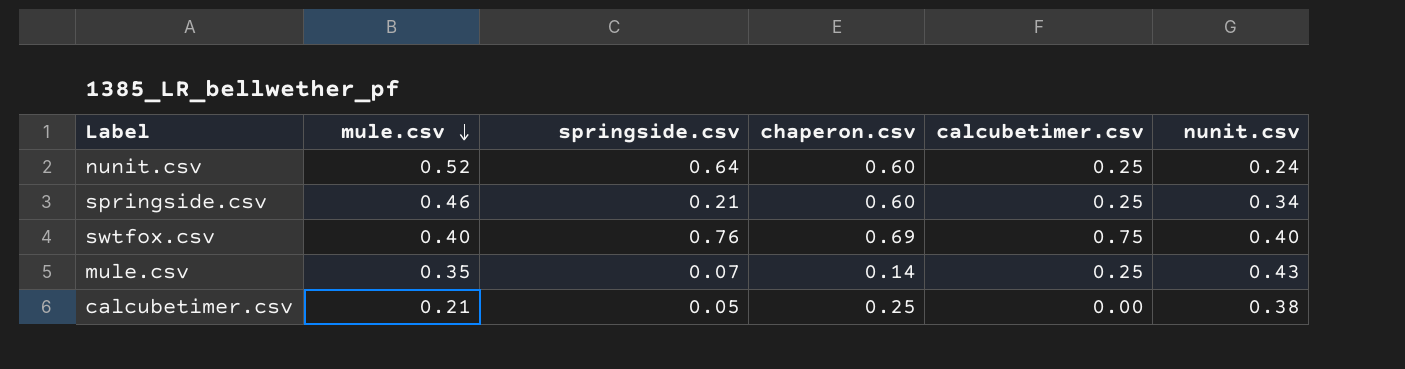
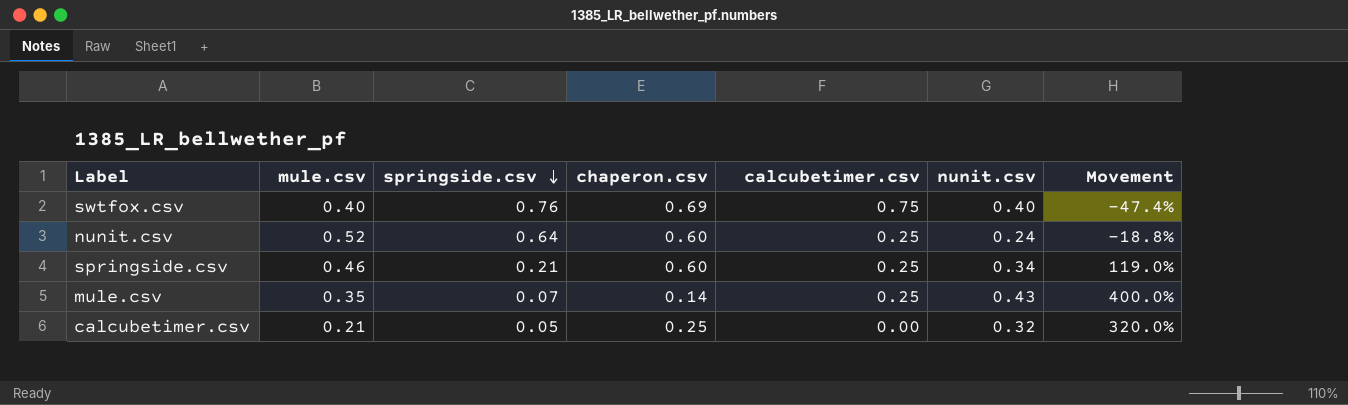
row order: mule.csv descending -> springside.csv descending
column Movement | formula: none -> ([mule.csv] - [springside.csv]) / [springside.csv]
calcubetimer.csv | nunit.csv: 0.38 -> 0.32

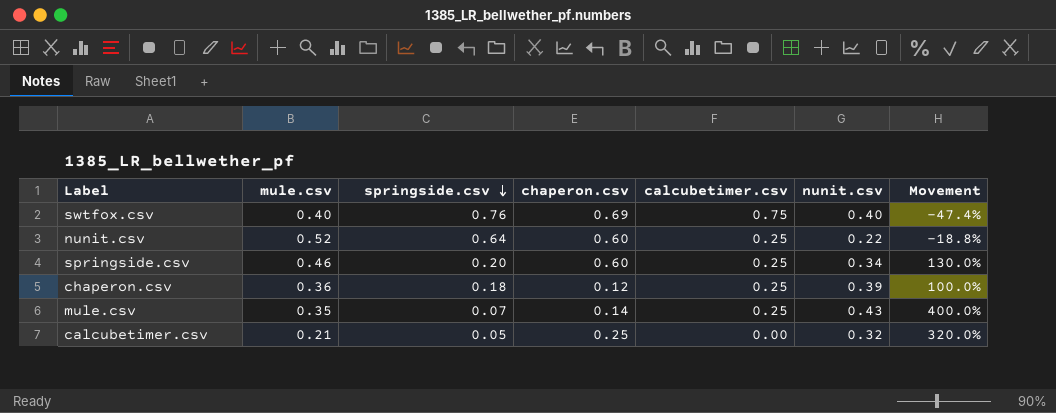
nunit.csv | nunit.csv: 0.24 -> 0.22
springside.csv | springside.csv: 0.21 -> 0.20
springside.csv | Movement: 119.0% -> 130.0%
row chaperon.csv: none -> 0.36 | 0.18 | 0.12 | 0.25 | 0.39 | 100.0%

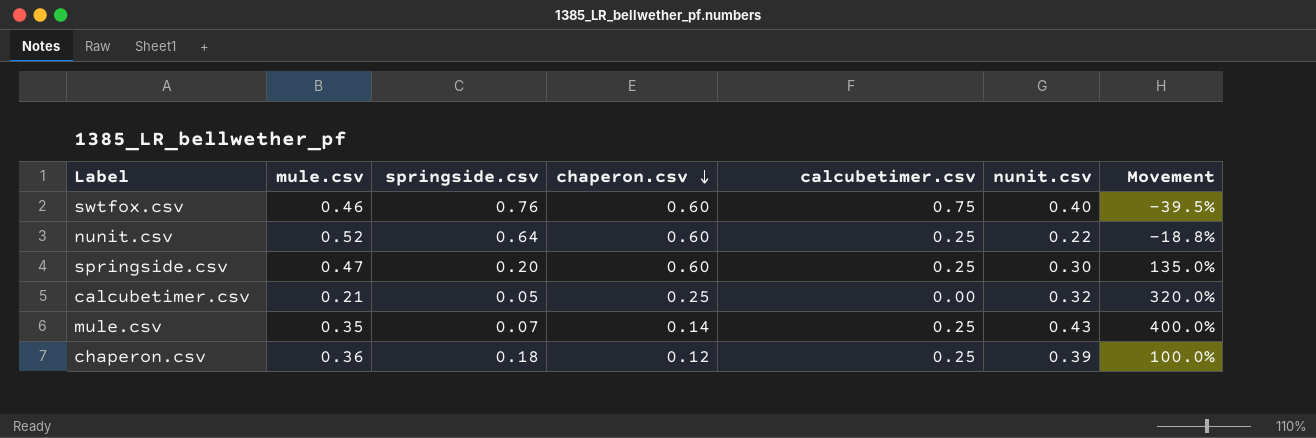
row order: springside.csv descending -> chaperon.csv descending
swtfox.csv | mule.csv: 0.40 -> 0.46
swtfox.csv | chaperon.csv: 0.69 -> 0.60
swtfox.csv | Movement: -47.4% -> -39.5%
springside.csv | mule.csv: 0.46 -> 0.47
springside.csv | nunit.csv: 0.34 -> 0.30
springside.csv | Movement: 130.0% -> 135.0%

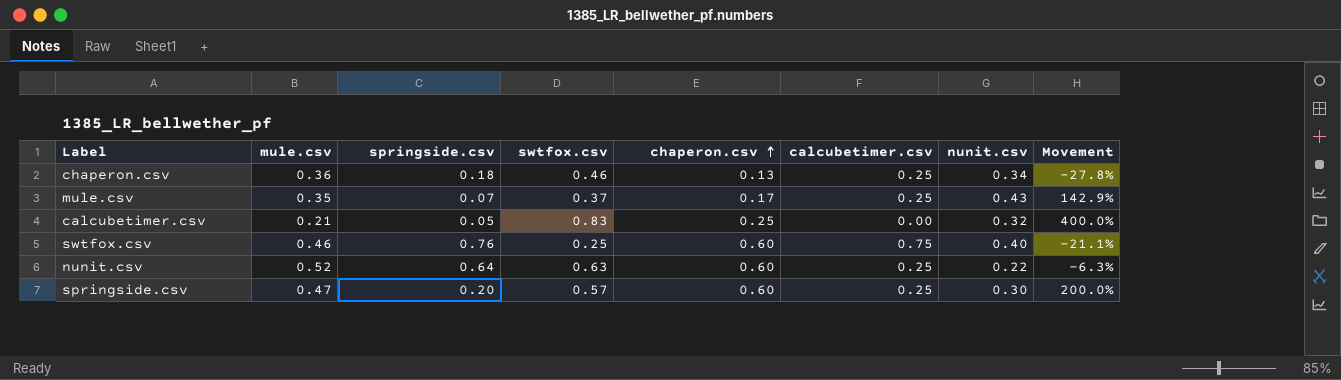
row order: chaperon.csv descending -> chaperon.csv ascending
column swtfox.csv | position: none -> 4
column Movement | formula: ([mule.csv] - [springside.csv]) / [springside.csv] -> ([chaperon.csv] - [springside.csv]) / [springside.csv]
chaperon.csv | chaperon.csv: 0.12 -> 0.13
chaperon.csv | nunit.csv: 0.39 -> 0.34
mule.csv | chaperon.csv: 0.14 -> 0.17

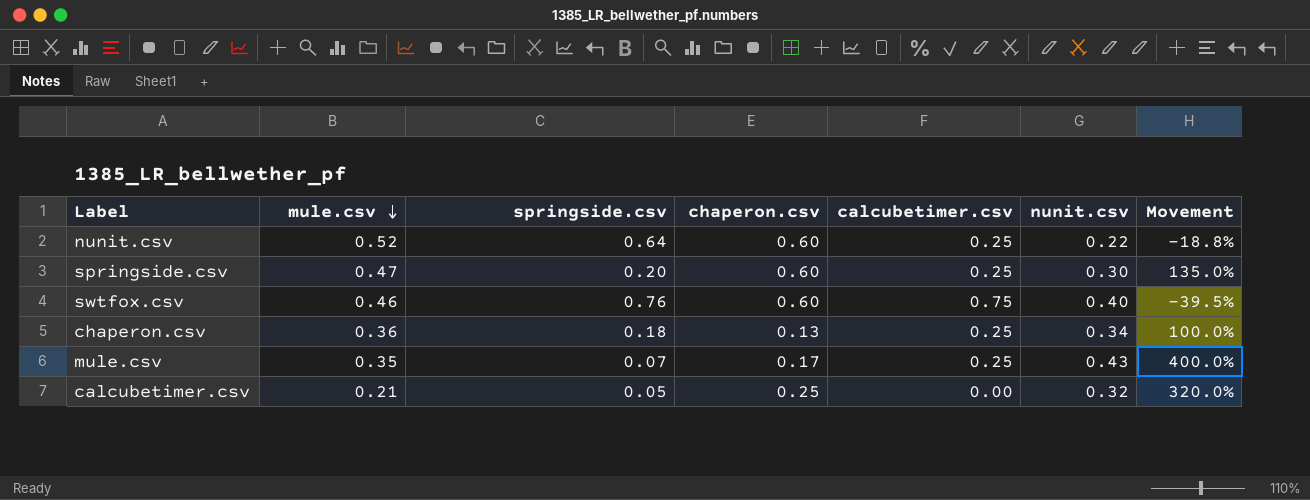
row order: chaperon.csv ascending -> mule.csv descending
column swtfox.csv | position: 4 -> none
column Movement | formula: ([chaperon.csv] - [springside.csv]) / [springside.csv] -> ([mule.csv] - [springside.csv]) / [springside.csv]

